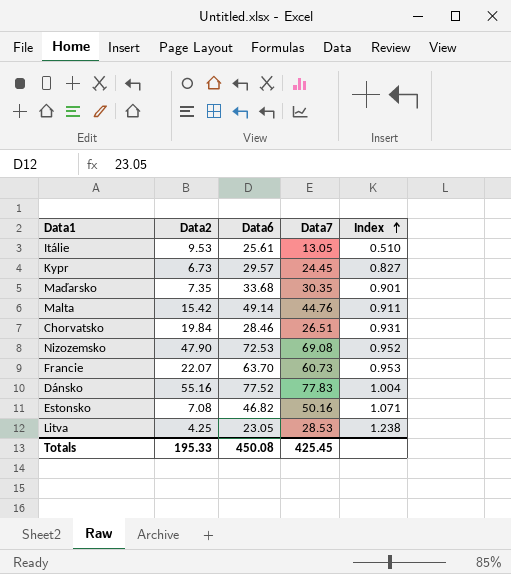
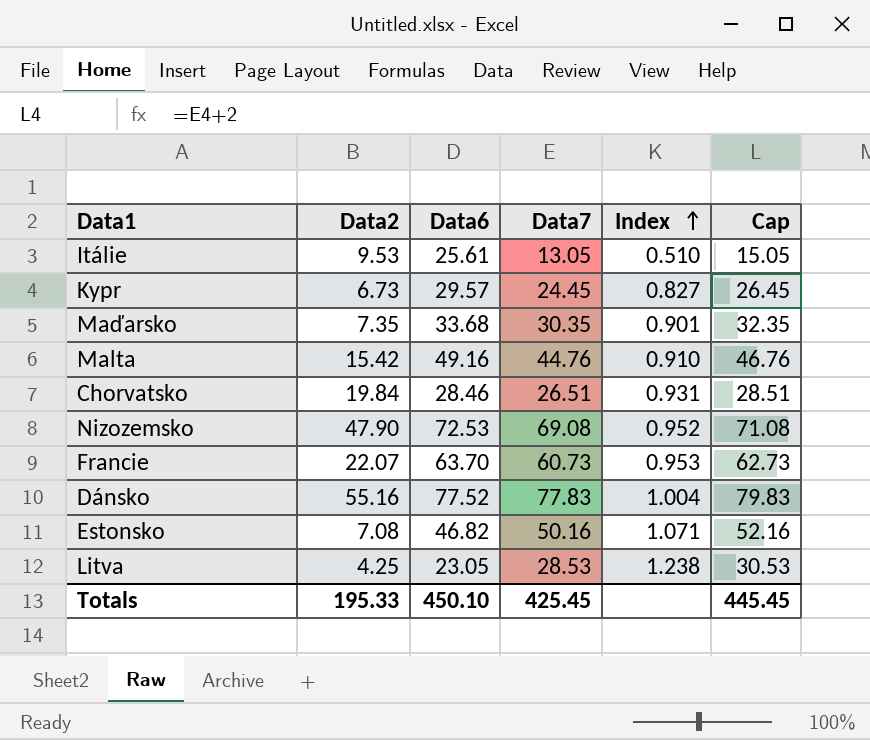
column Cap | formula: none -> [Data7] + 2
Malta | Data6: 49.14 -> 49.16
Malta | Index: 0.911 -> 0.910
Totals | Data6: 450.08 -> 450.10

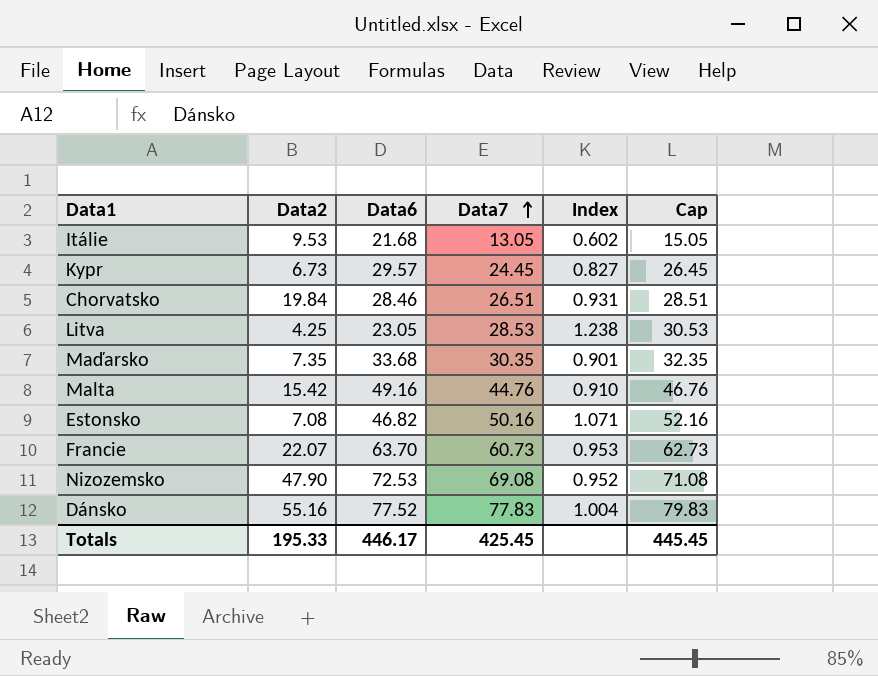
row order: Index ascending -> Data7 ascending
Itálie | Data6: 25.61 -> 21.68
Itálie | Index: 0.510 -> 0.602
Totals | Data6: 450.10 -> 446.17

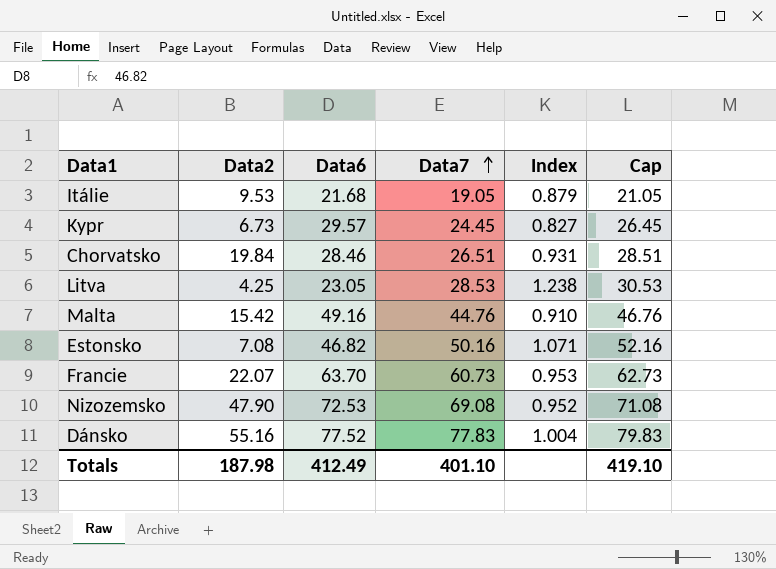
row Maďarsko: 7.35 | 33.68 | 30.35 | 0.901 | 32.35 -> none
Itálie | Data7: 13.05 -> 19.05
Itálie | Index: 0.602 -> 0.879
Itálie | Cap: 15.05 -> 21.05
Totals | Data2: 195.33 -> 187.98
Totals | Data6: 446.17 -> 412.49
Totals | Data7: 425.45 -> 401.10
Totals | Cap: 445.45 -> 419.10

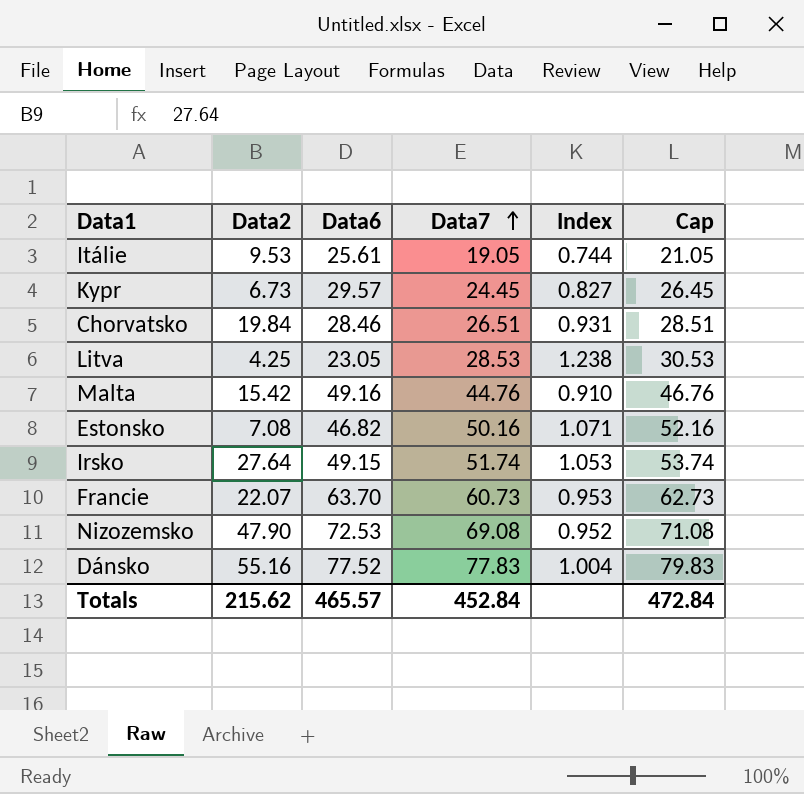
Itálie | Data6: 21.68 -> 25.61
Itálie | Index: 0.879 -> 0.744
row Irsko: none -> 27.64 | 49.15 | 51.74 | 1.053 | 53.74
Totals | Data2: 187.98 -> 215.62
Totals | Data6: 412.49 -> 465.57
Totals | Data7: 401.10 -> 452.84
Totals | Cap: 419.10 -> 472.84

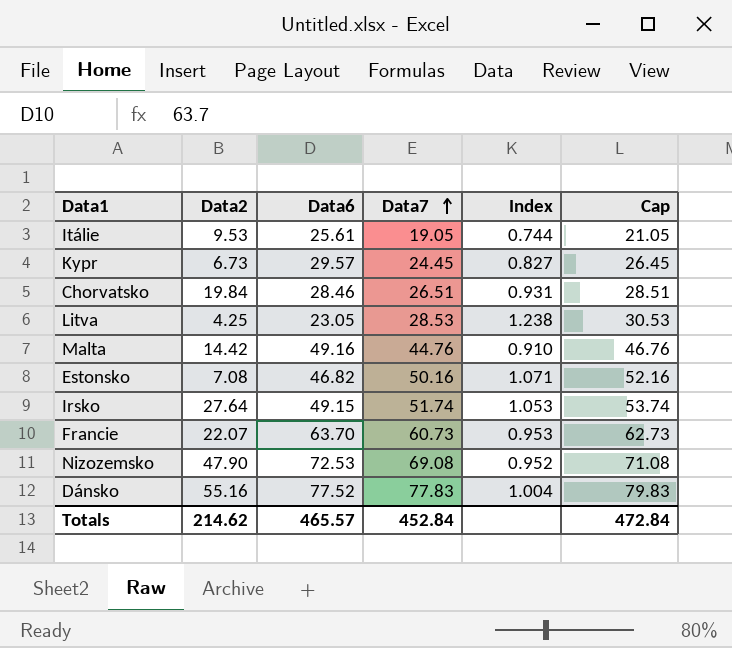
Malta | Data2: 15.42 -> 14.42
Totals | Data2: 215.62 -> 214.62

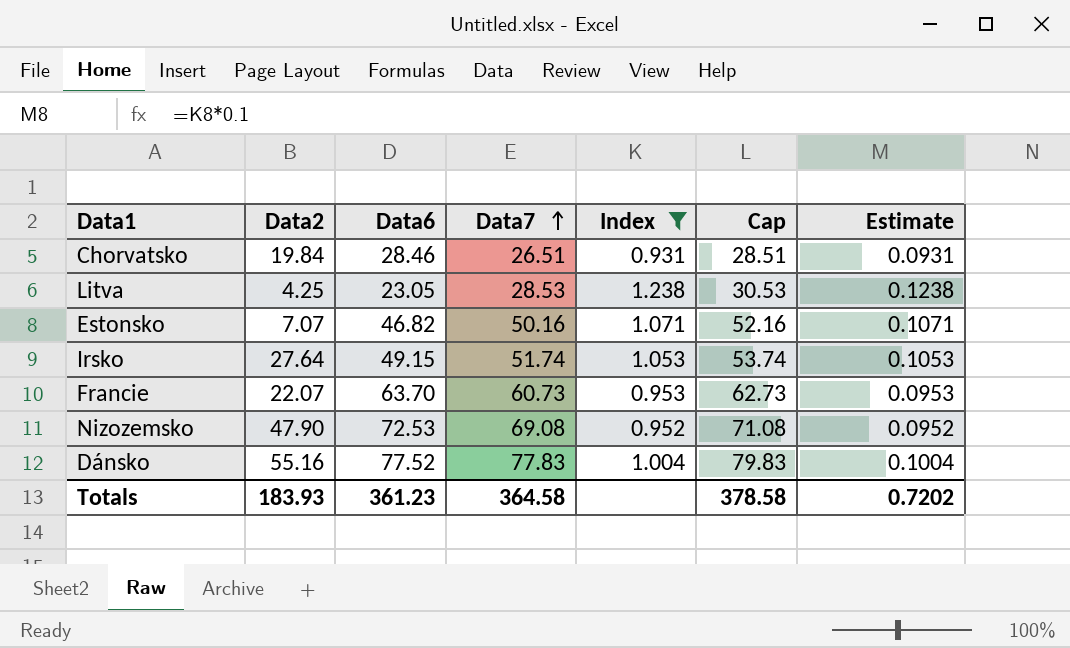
filter: none -> Index >= 0.931
column Estimate | formula: none -> [Index] * 0.1
Estonsko | Data2: 7.08 -> 7.07
Totals | Data2: 214.62 -> 183.93
Totals | Data6: 465.57 -> 361.23
Totals | Data7: 452.84 -> 364.58
Totals | Cap: 472.84 -> 378.58

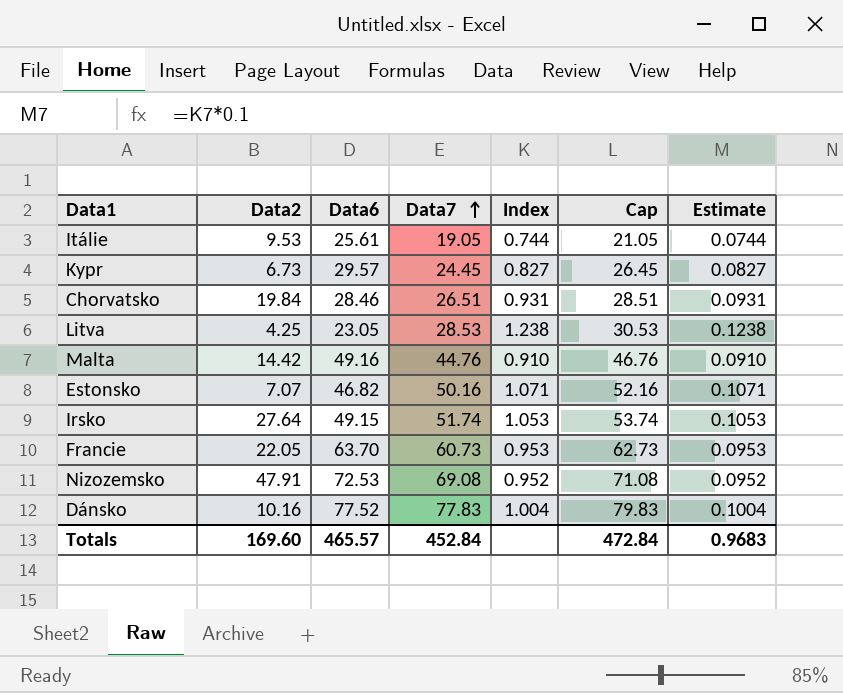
filter: Index >= 0.931 -> none
Francie | Data2: 22.07 -> 22.05
Nizozemsko | Data2: 47.90 -> 47.91
Dánsko | Data2: 55.16 -> 10.16
Totals | Data2: 183.93 -> 169.60
Totals | Data6: 361.23 -> 465.57
Totals | Data7: 364.58 -> 452.84
Totals | Cap: 378.58 -> 472.84
Totals | Estimate: 0.7202 -> 0.9683

